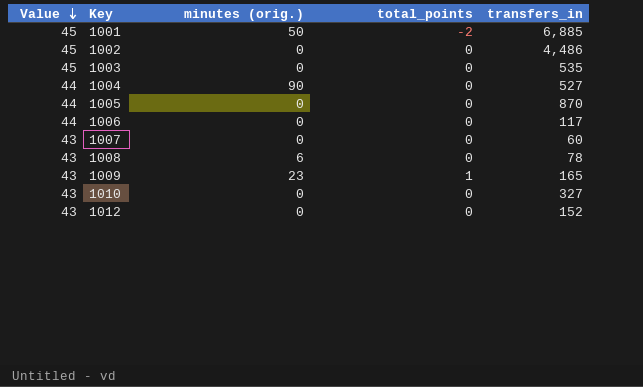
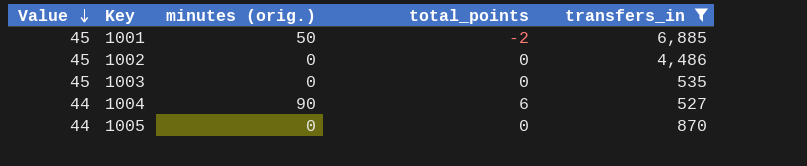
filter: none -> transfers_in >= 527
1004 | total_points: 0 -> 6

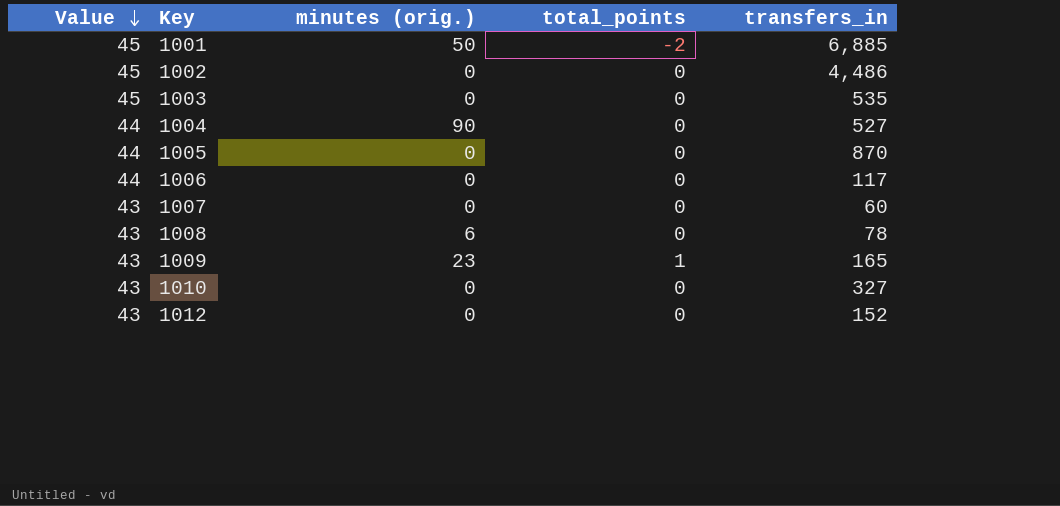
filter: transfers_in >= 527 -> none
1004 | total_points: 6 -> 0

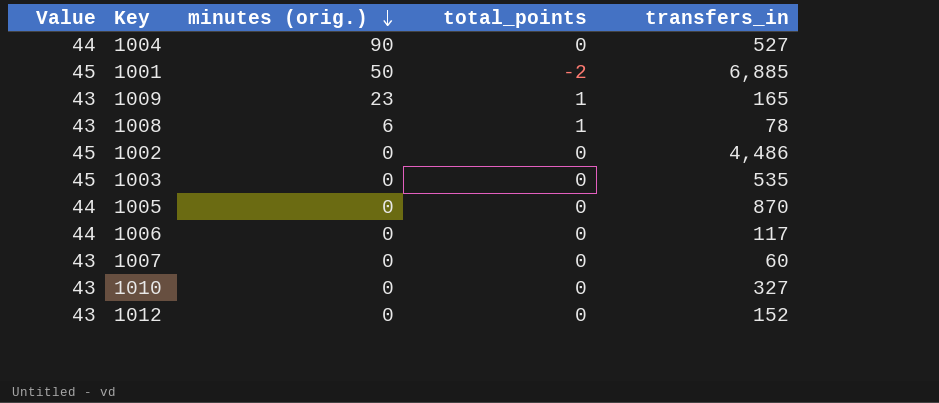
row order: Value descending -> minutes (orig.) descending
1008 | total_points: 0 -> 1

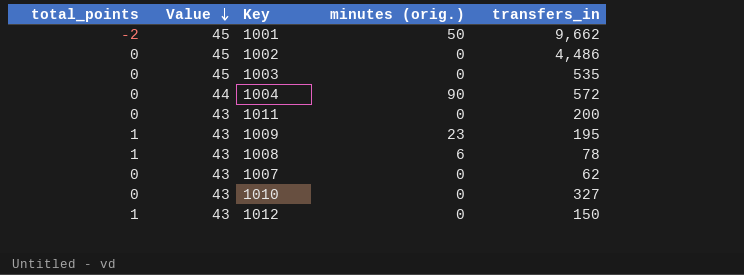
row order: minutes (orig.) descending -> Value descending
column total_points | position: 4 -> 1
row 1005: 44 | 0 | 0 | 870 -> none
row 1006: 44 | 0 | 0 | 117 -> none
1001 | transfers_in: 6,885 -> 9,662
1004 | transfers_in: 527 -> 572
row 1011: none -> 0 | 43 | 0 | 200
1009 | transfers_in: 165 -> 195
1007 | transfers_in: 60 -> 62
1012 | total_points: 0 -> 1
1012 | transfers_in: 152 -> 150

